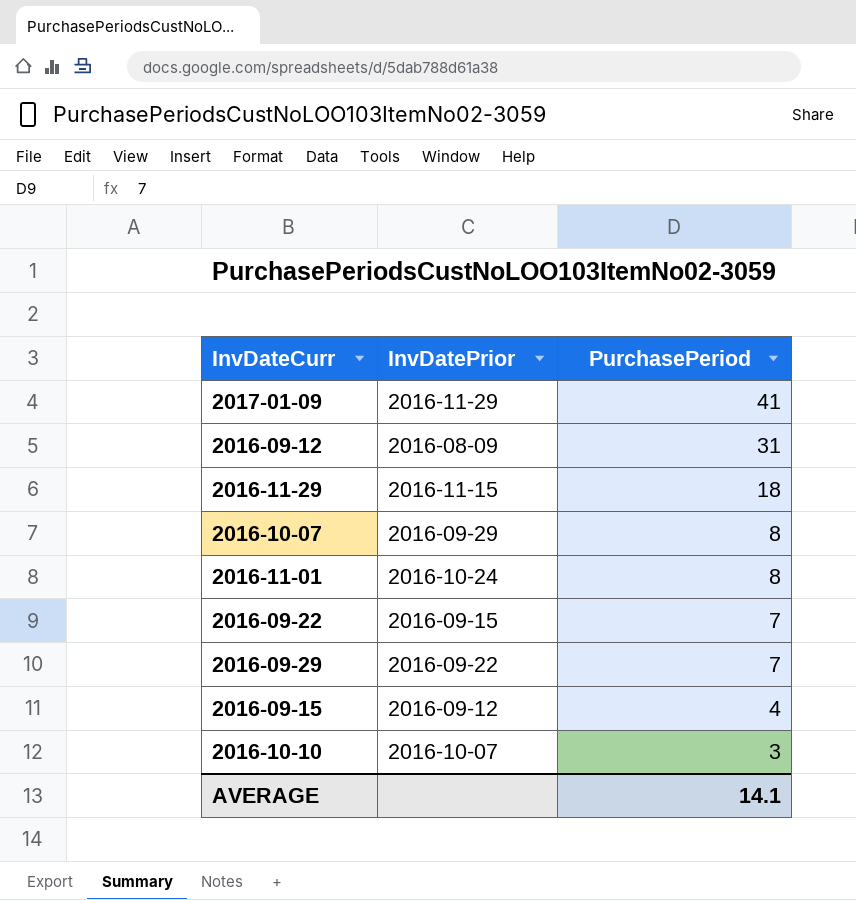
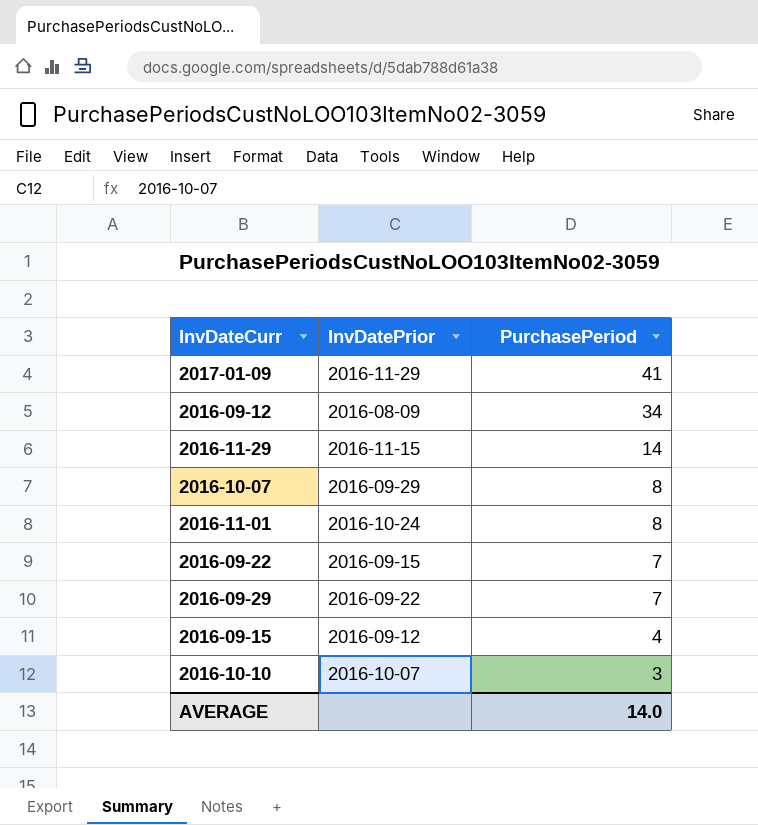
2016-09-12 | PurchasePeriod: 31 -> 34
2016-11-29 | PurchasePeriod: 18 -> 14
AVERAGE | PurchasePeriod: 14.1 -> 14.0

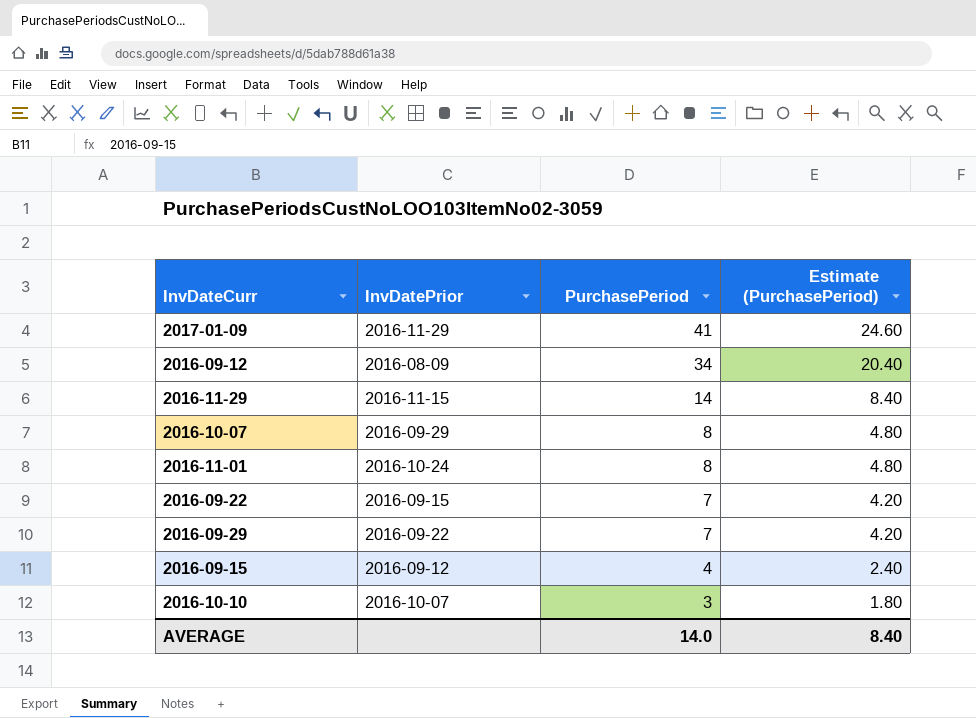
column Estimate (PurchasePeriod) | formula: none -> [PurchasePeriod] * 0.6

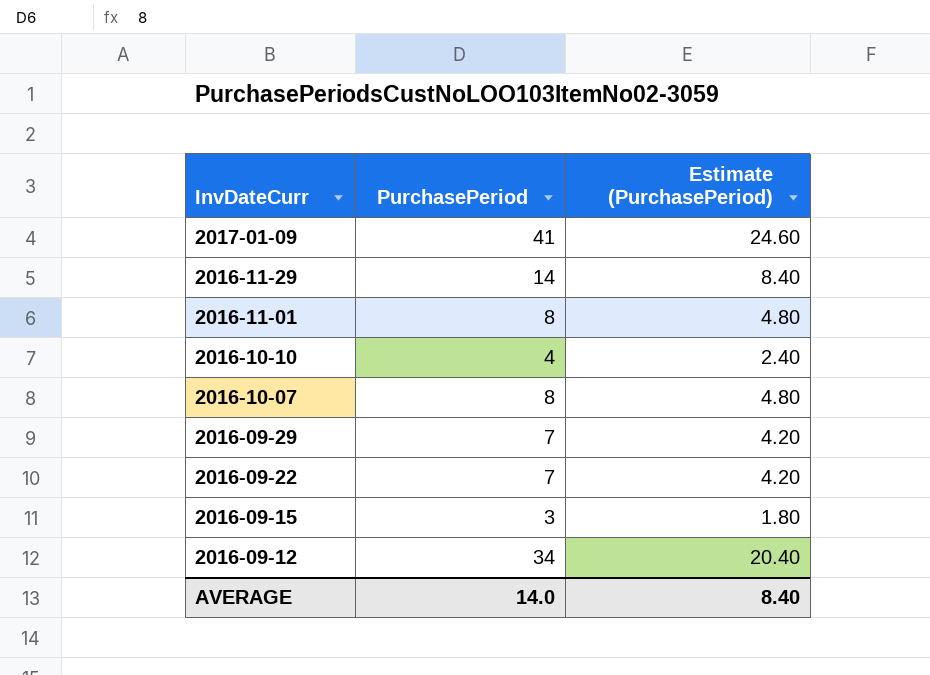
row order: PurchasePeriod descending -> InvDateCurr descending
column InvDatePrior | position: 2 -> none
2016-10-10 | PurchasePeriod: 3 -> 4
2016-10-10 | Estimate (PurchasePeriod): 1.80 -> 2.40
2016-09-15 | PurchasePeriod: 4 -> 3
2016-09-15 | Estimate (PurchasePeriod): 2.40 -> 1.80

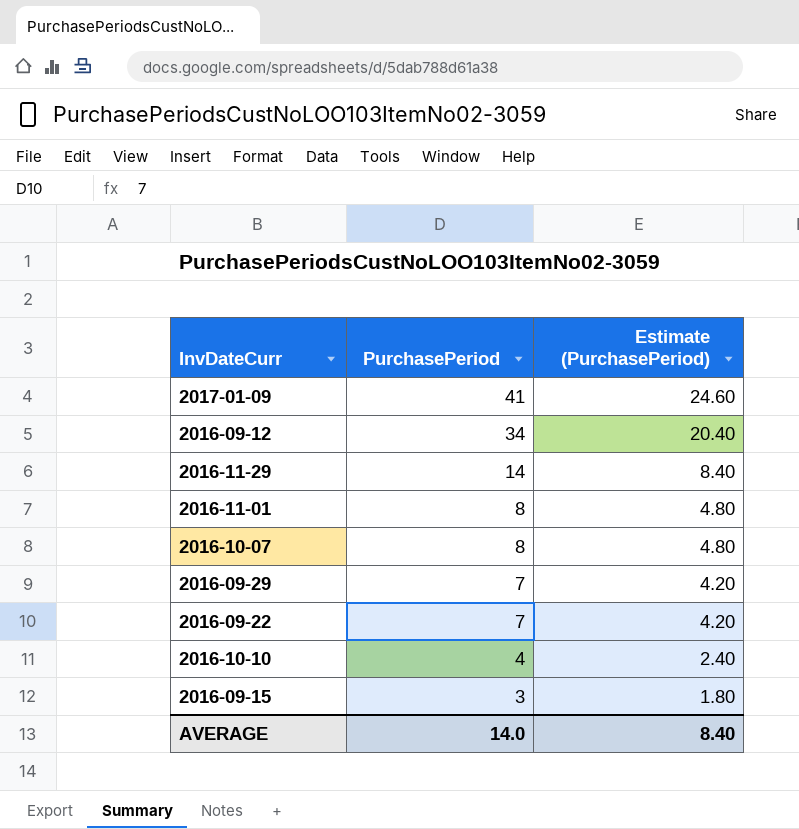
row order: InvDateCurr descending -> PurchasePeriod descending

